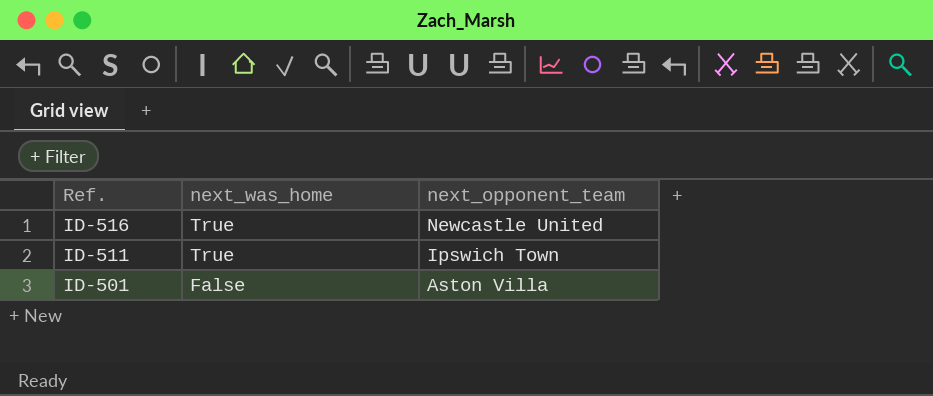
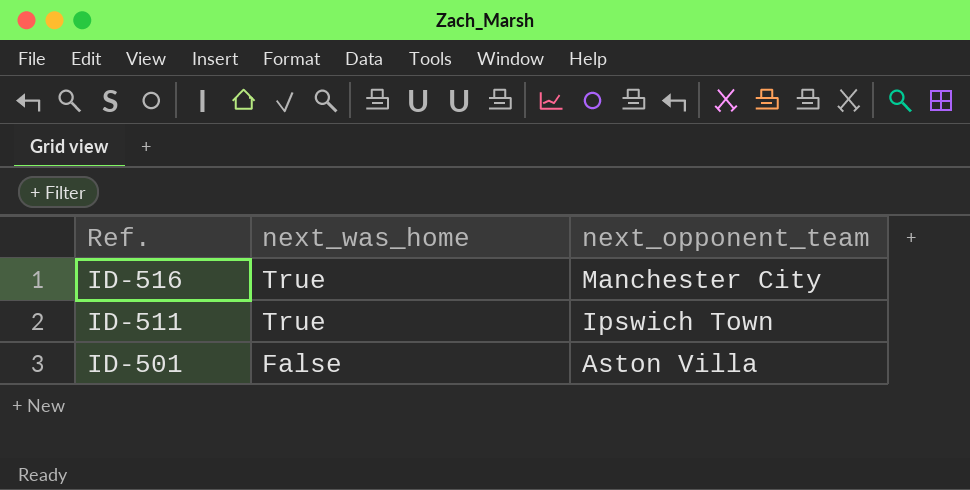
ID-516 | next_opponent_team: Newcastle United -> Manchester City

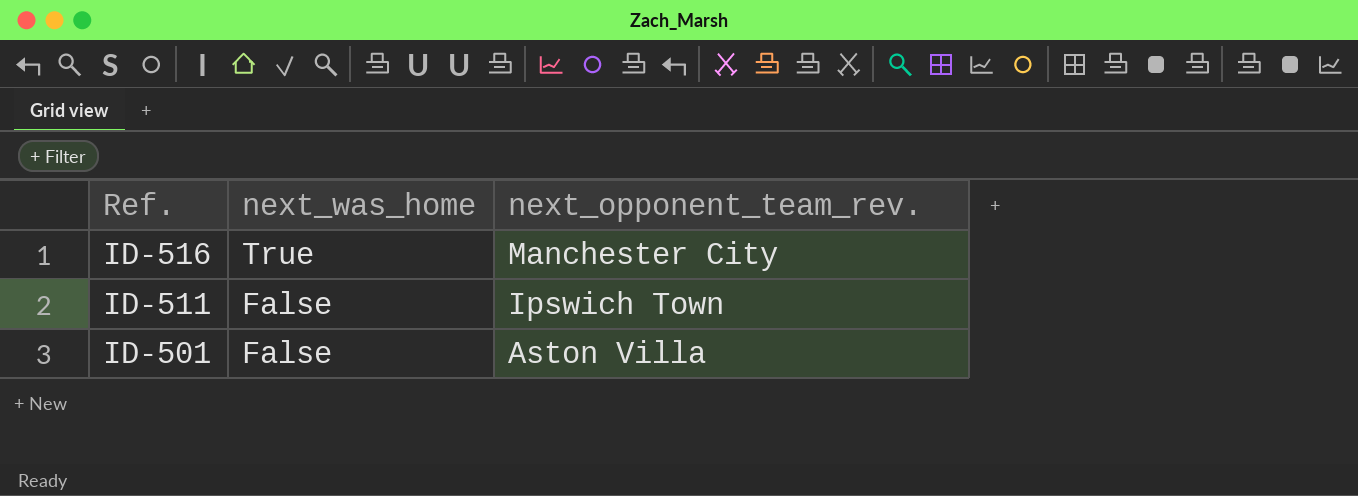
column name: next_opponent_team -> next_opponent_team_rev.
ID-511 | next_was_home: True -> False

